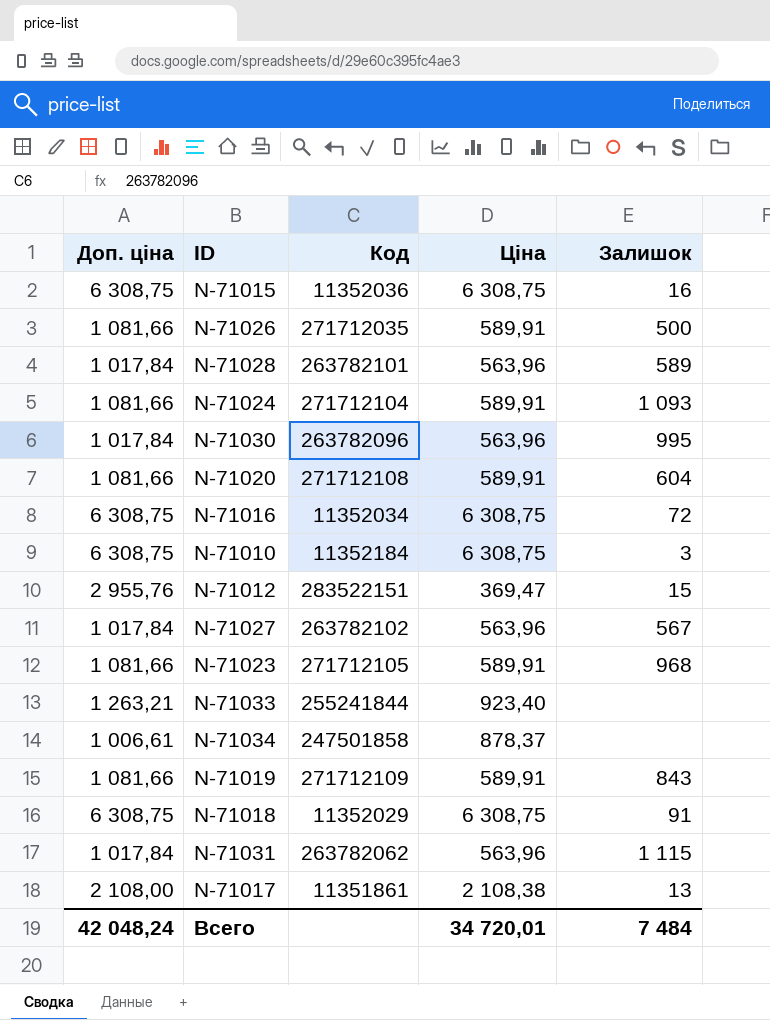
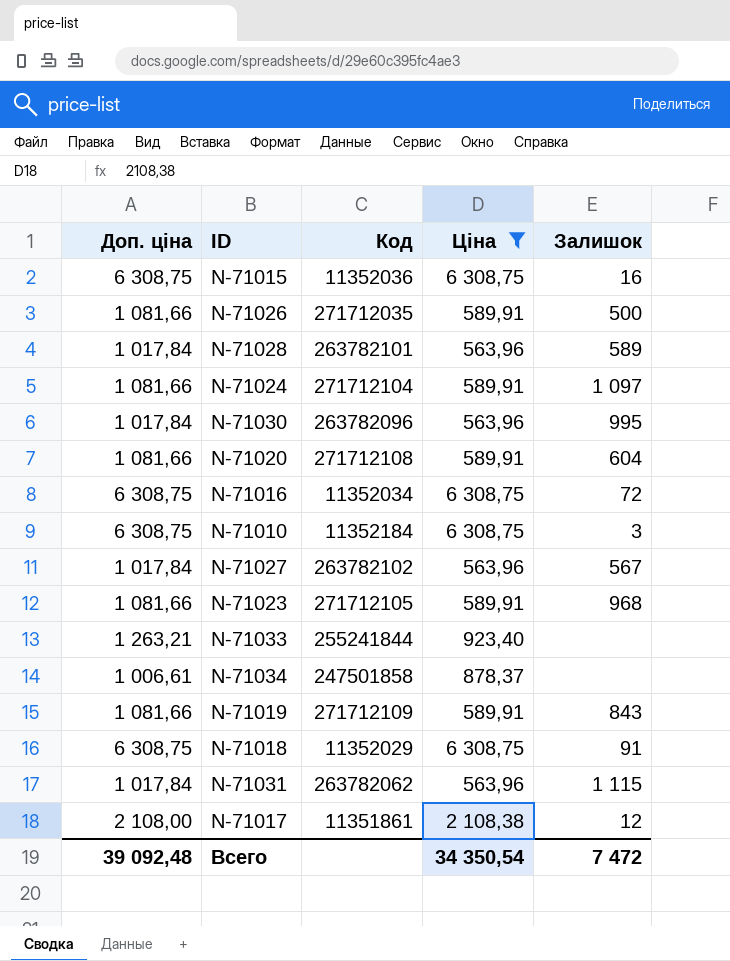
filter: none -> Ціна != 369,47
N-71024 | Залишок: 1 093 -> 1 097
N-71017 | Залишок: 13 -> 12
Всего | Доп. ціна: 42 048,24 -> 39 092,48
Всего | Ціна: 34 720,01 -> 34 350,54
Всего | Залишок: 7 484 -> 7 472

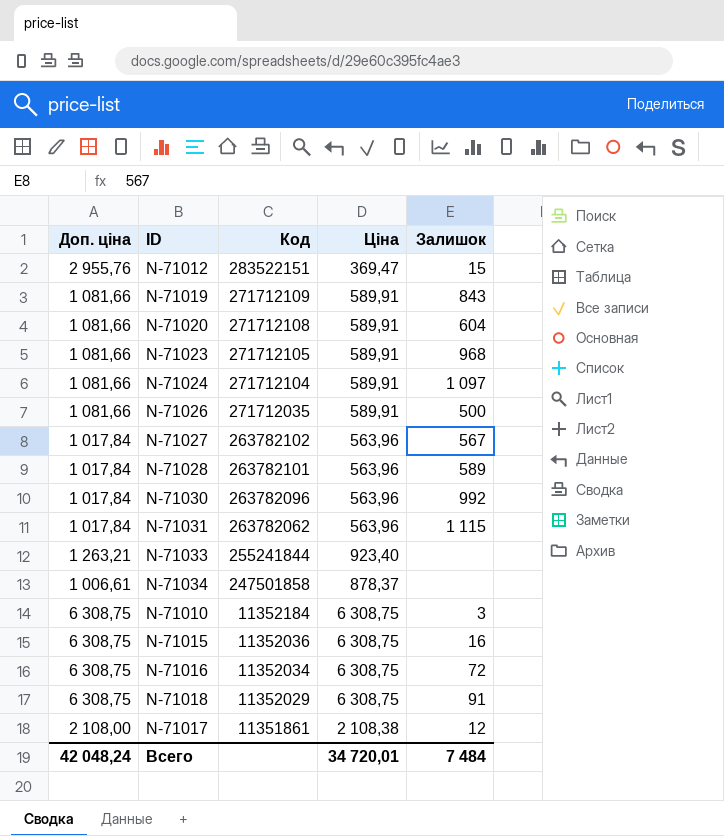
filter: Ціна != 369,47 -> none
row order: none -> Код descending
N-71030 | Залишок: 995 -> 992
Всего | Доп. ціна: 39 092,48 -> 42 048,24
Всего | Ціна: 34 350,54 -> 34 720,01
Всего | Залишок: 7 472 -> 7 484

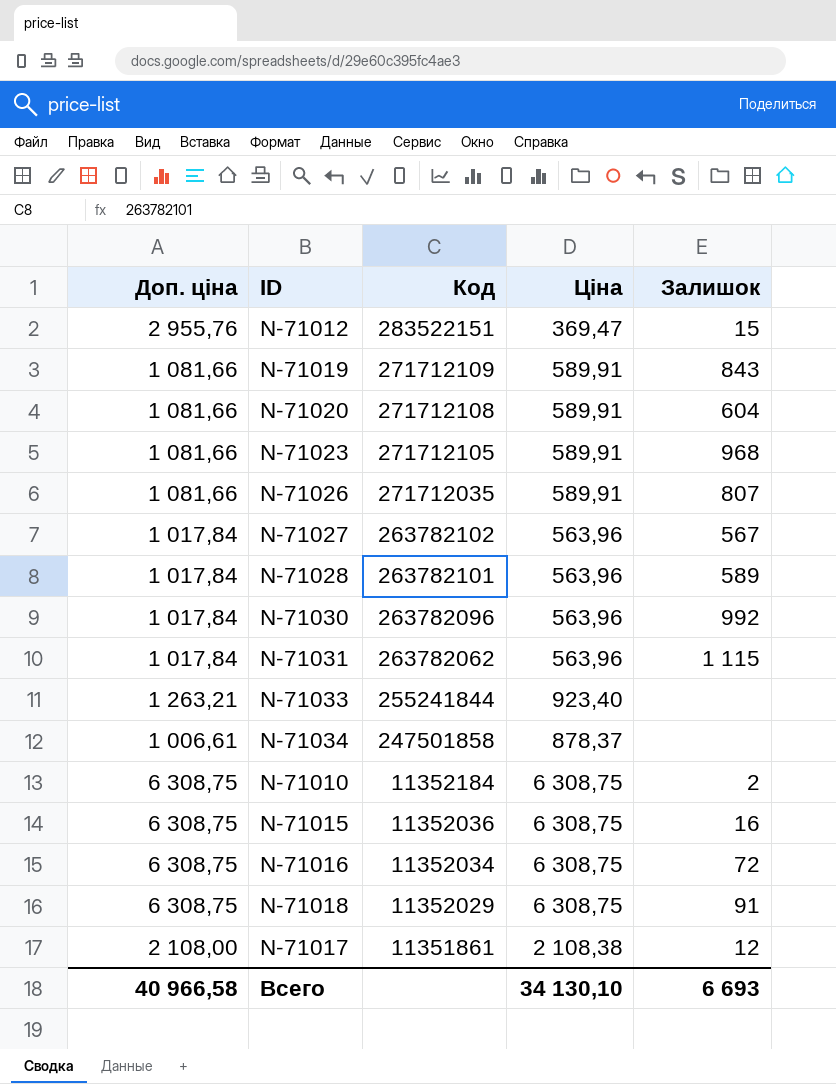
row N-71024: 1 081,66 | 271712104 | 589,91 | 1 097 -> none
N-71026 | Залишок: 500 -> 807
N-71010 | Залишок: 3 -> 2
Всего | Доп. ціна: 42 048,24 -> 40 966,58
Всего | Ціна: 34 720,01 -> 34 130,10
Всего | Залишок: 7 484 -> 6 693

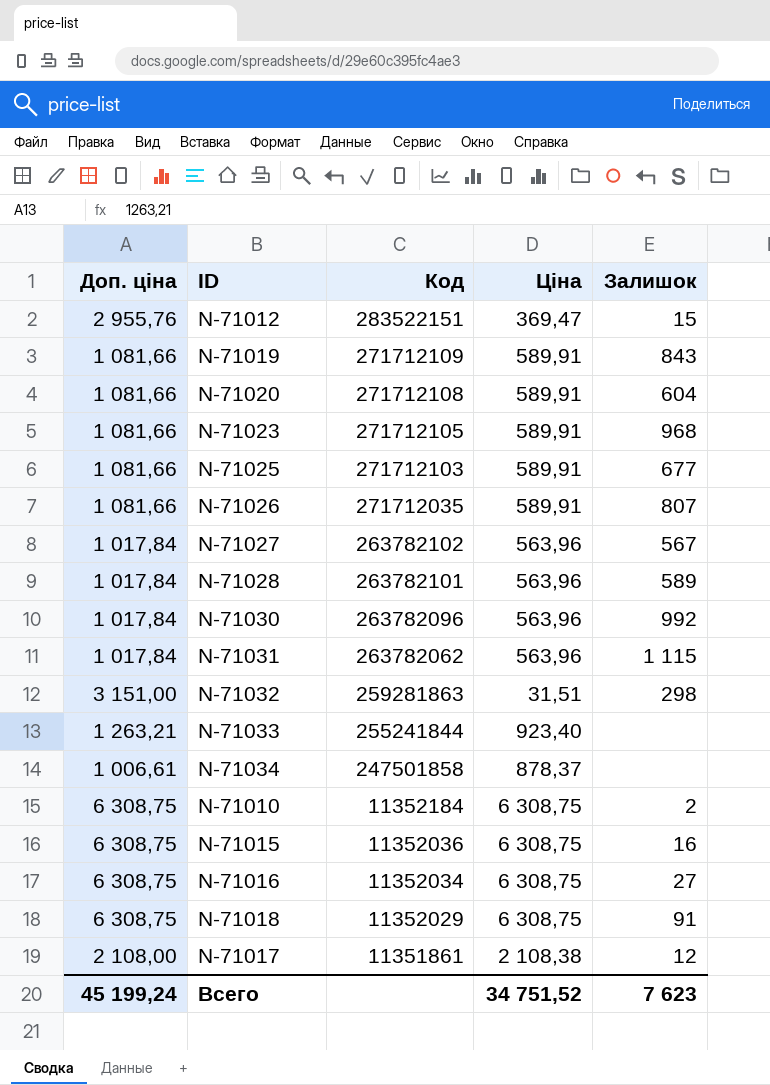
row N-71025: none -> 1 081,66 | 271712103 | 589,91 | 677
row N-71032: none -> 3 151,00 | 259281863 | 31,51 | 298
N-71016 | Залишок: 72 -> 27
Всего | Доп. ціна: 40 966,58 -> 45 199,24
Всего | Ціна: 34 130,10 -> 34 751,52
Всего | Залишок: 6 693 -> 7 623

